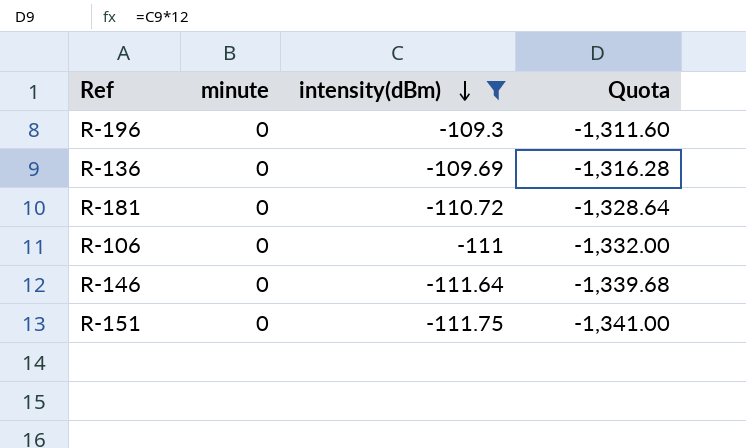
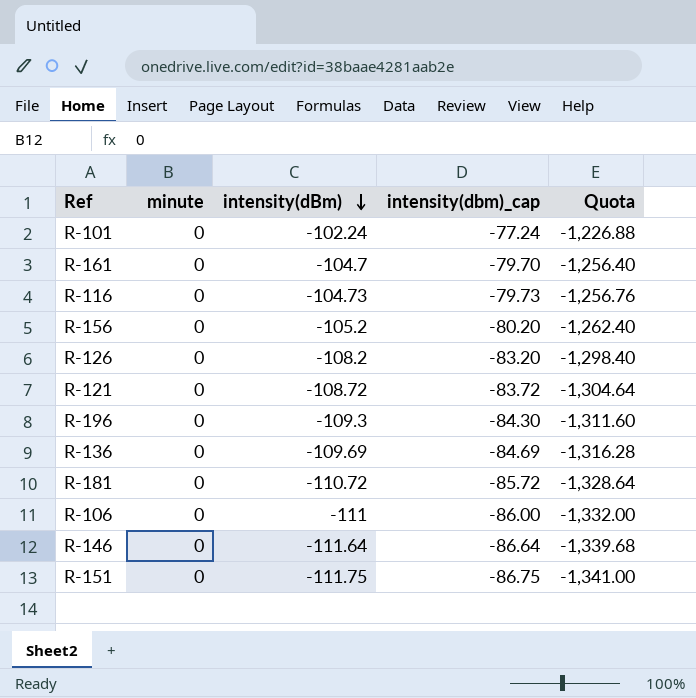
filter: intensity(dBm) <= -109.3 -> none
column intensity(dbm)_cap | formula: none -> [intensity(dBm)] + 25

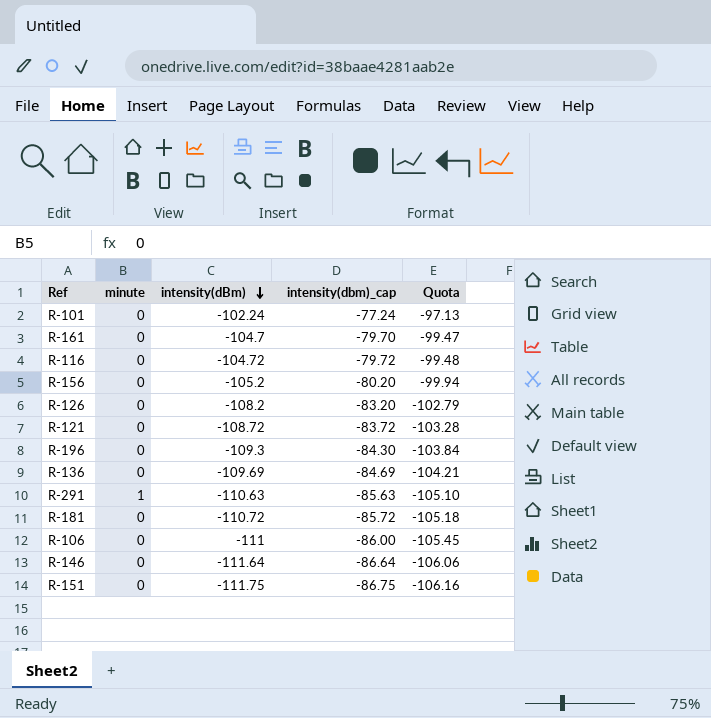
column Quota | formula: [intensity(dBm)] * 12 -> [intensity(dBm)] * 0.95
R-116 | intensity(dBm): -104.73 -> -104.72
R-116 | intensity(dbm)_cap: -79.73 -> -79.72
row R-291: none -> 1 | -110.63 | -85.63 | -105.10

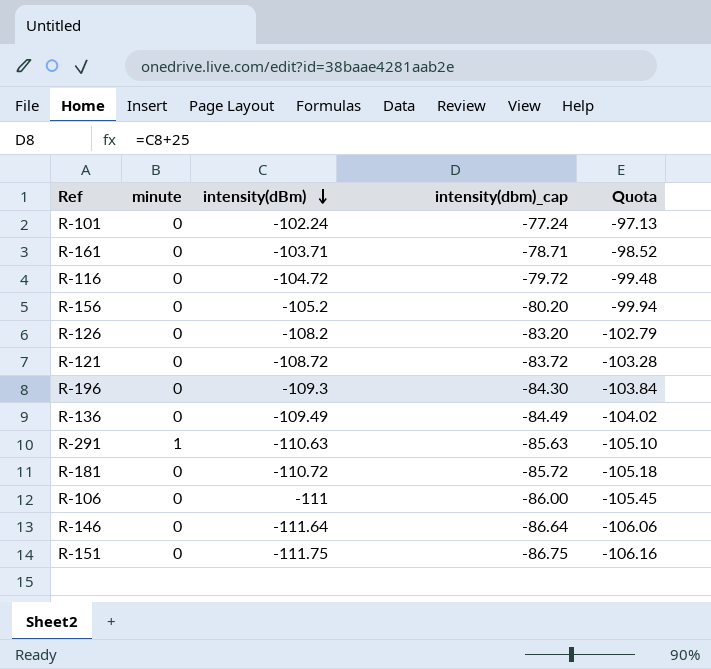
R-161 | intensity(dBm): -104.7 -> -103.71
R-161 | intensity(dbm)_cap: -79.70 -> -78.71
R-161 | Quota: -99.47 -> -98.52
R-136 | intensity(dBm): -109.69 -> -109.49
R-136 | intensity(dbm)_cap: -84.69 -> -84.49
R-136 | Quota: -104.21 -> -104.02

